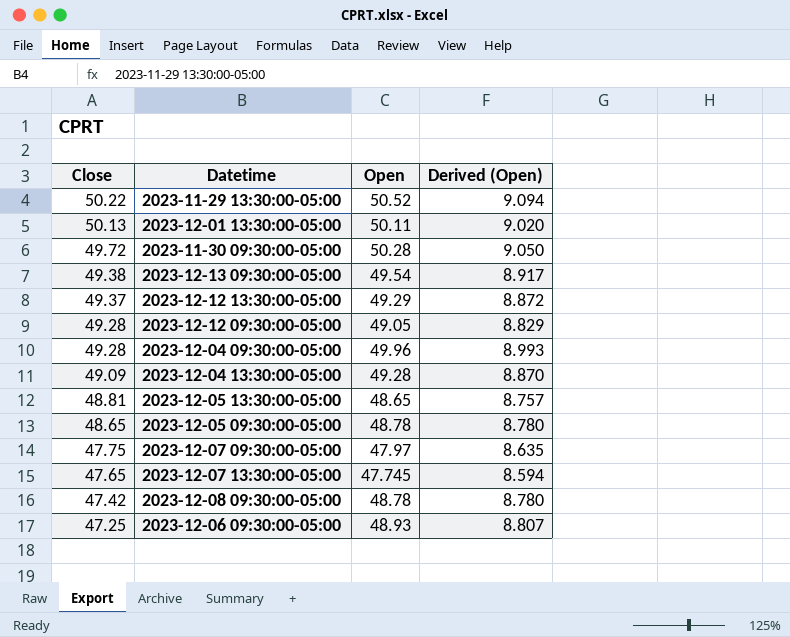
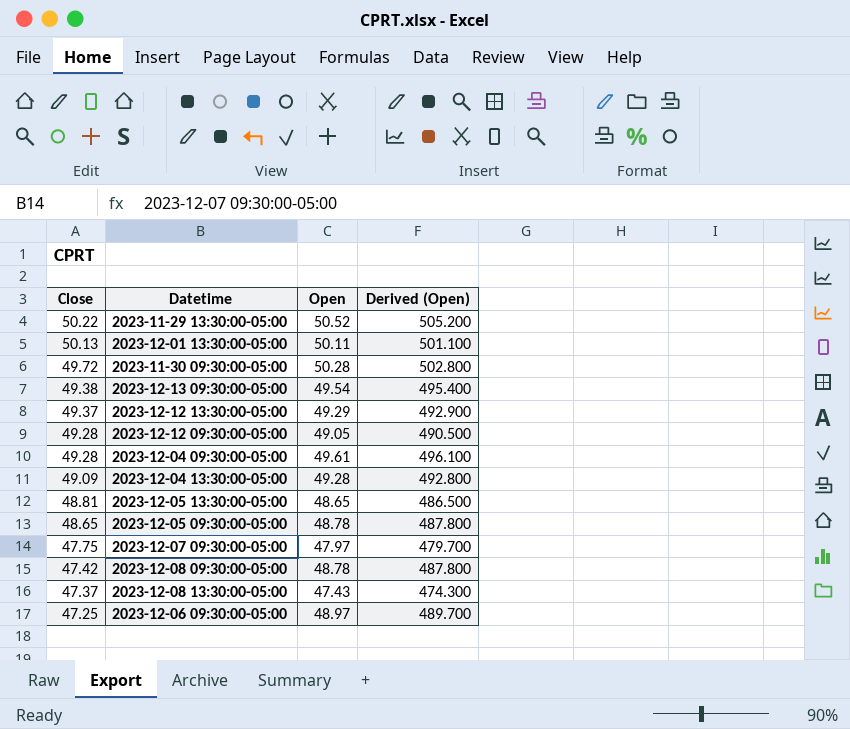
column Derived (Open) | formula: [Open] * 0.18 -> [Open] * 10
row 2023-12-07 13:30:00-05:00: 47.65 | 47.745 | 8.594 -> none
2023-12-04 09:30:00-05:00 | Open: 49.96 -> 49.61
row 2023-12-08 13:30:00-05:00: none -> 47.37 | 47.43 | 474.300
2023-12-06 09:30:00-05:00 | Open: 48.93 -> 48.97

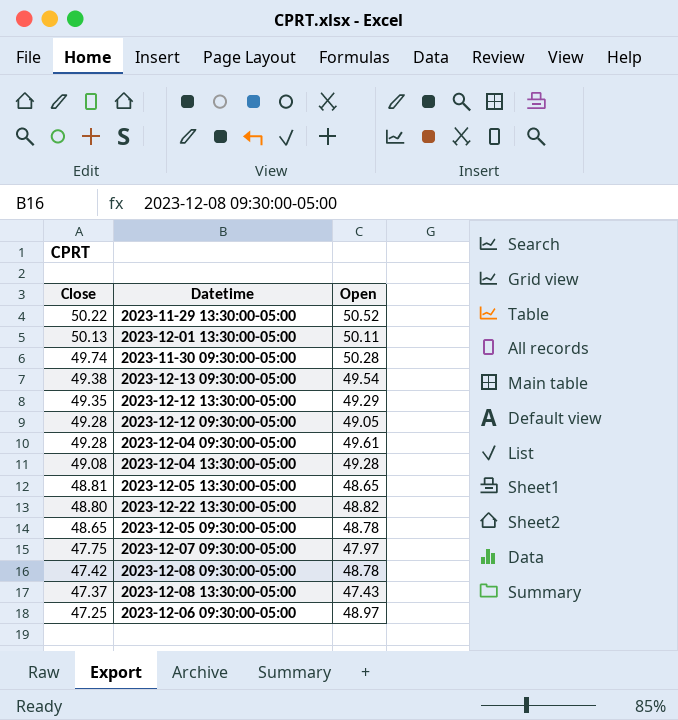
column Derived (Open) | formula: [Open] * 10 -> none
2023-11-30 09:30:00-05:00 | Close: 49.72 -> 49.74
2023-12-12 13:30:00-05:00 | Close: 49.37 -> 49.35
2023-12-04 13:30:00-05:00 | Close: 49.09 -> 49.08
row 2023-12-22 13:30:00-05:00: none -> 48.80 | 48.82

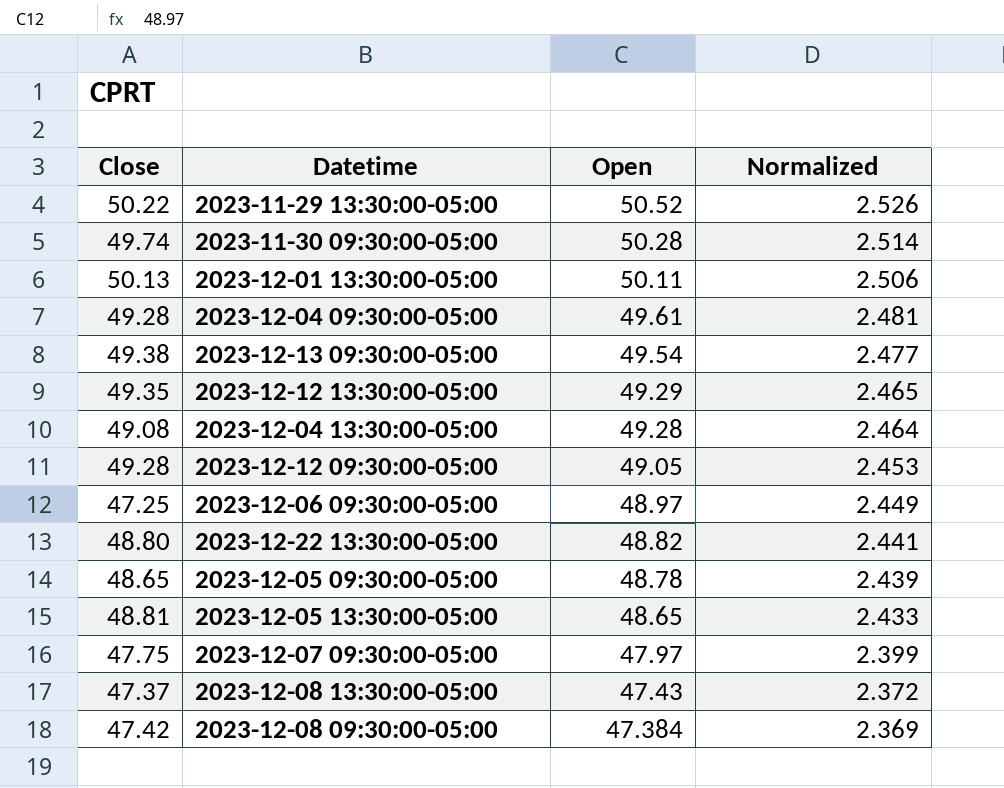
row order: Close descending -> Open descending
column Normalized | formula: none -> [Open] * 0.05
2023-12-08 09:30:00-05:00 | Open: 48.78 -> 47.384

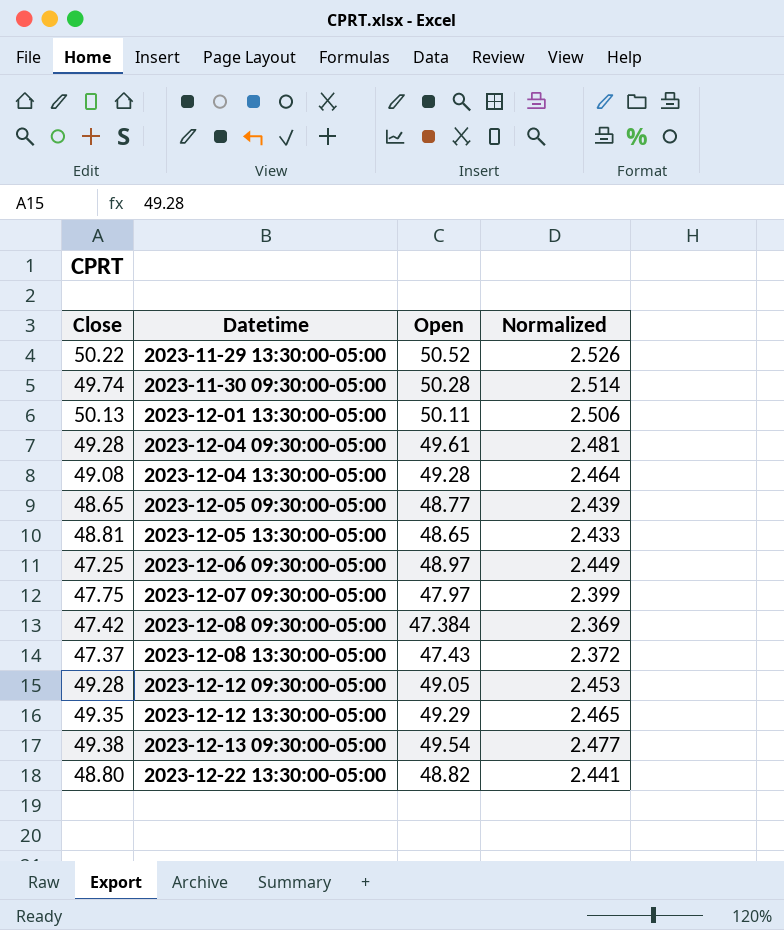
row order: Open descending -> Datetime ascending
2023-12-05 09:30:00-05:00 | Open: 48.78 -> 48.77

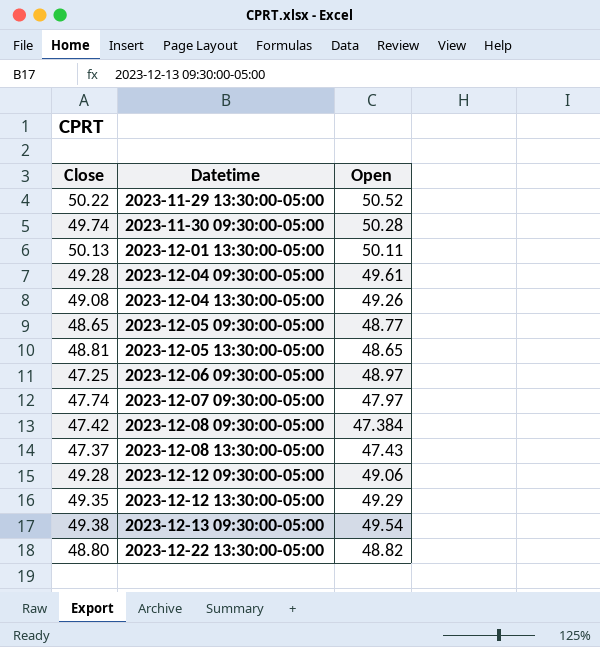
column Normalized | formula: [Open] * 0.05 -> none
2023-12-04 13:30:00-05:00 | Open: 49.28 -> 49.26
2023-12-07 09:30:00-05:00 | Close: 47.75 -> 47.74
2023-12-12 09:30:00-05:00 | Open: 49.05 -> 49.06

